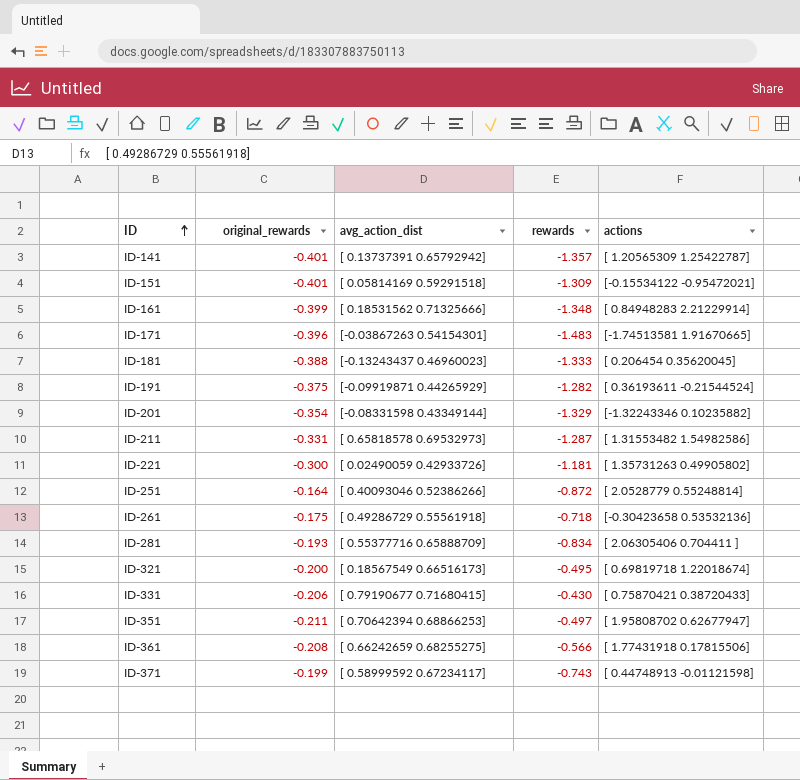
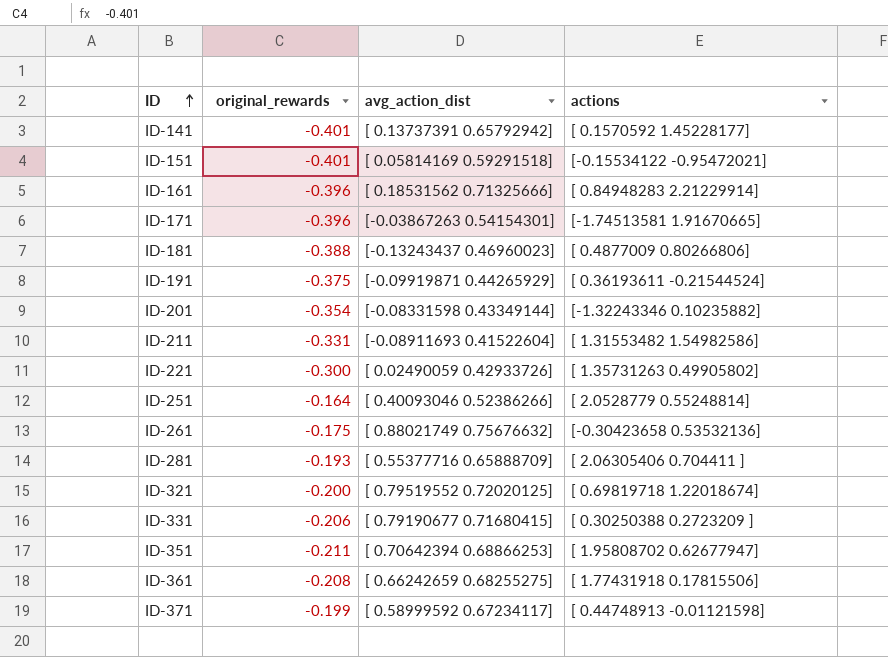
column rewards | position: 4 -> none
ID-141 | actions: [ 1.20565309 1.25422787] -> [ 0.1570592 1.45228177]
ID-161 | original_rewards: -0.399 -> -0.396
ID-181 | actions: [ 0.206454 0.35620045] -> [ 0.4877009 0.80266806]
ID-211 | avg_action_dist: [ 0.65818578 0.69532973] -> [-0.08911693 0.41522604]
ID-261 | avg_action_dist: [ 0.49286729 0.55561918] -> [ 0.88021749 0.75676632]
ID-321 | avg_action_dist: [ 0.18567549 0.66516173] -> [ 0.79519552 0.72020125]
ID-331 | actions: [ 0.75870421 0.38720433] -> [ 0.30250388 0.2723209 ]

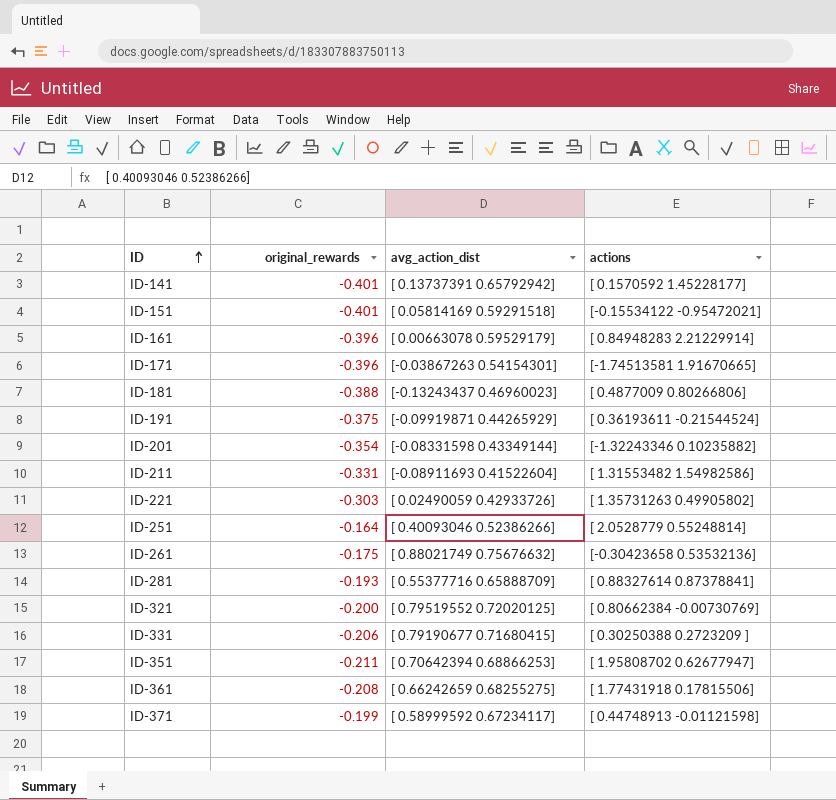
ID-161 | avg_action_dist: [ 0.18531562 0.71325666] -> [ 0.00663078 0.59529179]
ID-221 | original_rewards: -0.300 -> -0.303
ID-281 | actions: [ 2.06305406 0.704411 ] -> [ 0.88327614 0.87378841]
ID-321 | actions: [ 0.69819718 1.22018674] -> [ 0.80662384 -0.00730769]

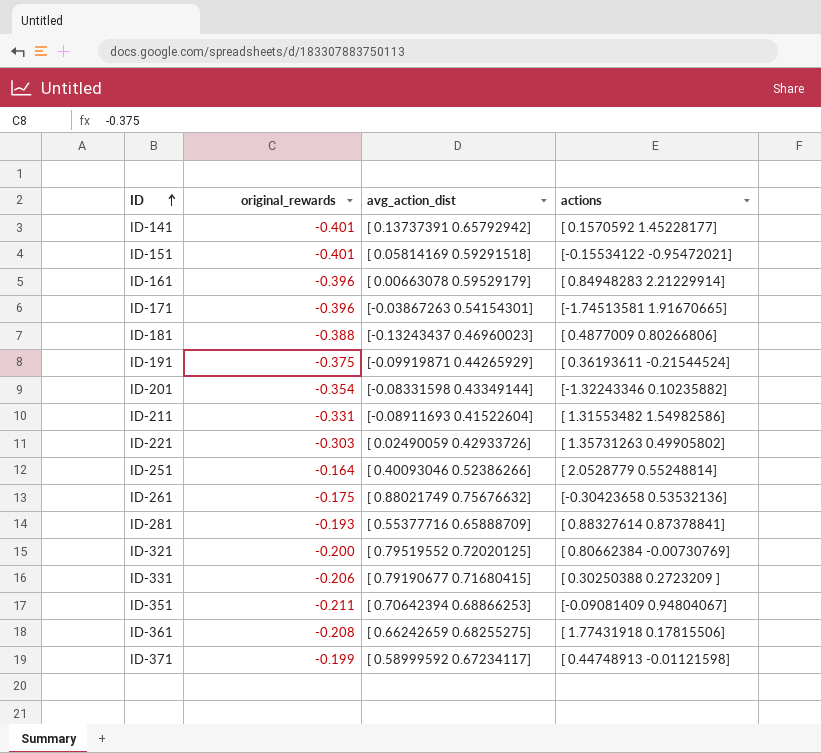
ID-351 | actions: [ 1.95808702 0.62677947] -> [-0.09081409 0.94804067]

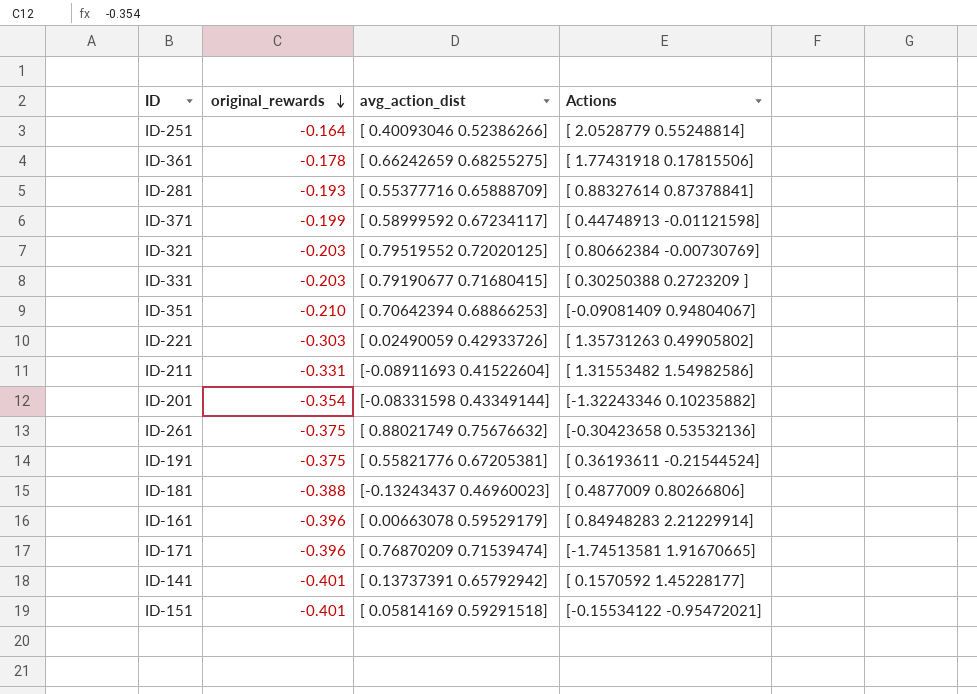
row order: ID ascending -> original_rewards descending
column name: actions -> Actions
ID-361 | original_rewards: -0.208 -> -0.178
ID-321 | original_rewards: -0.200 -> -0.203
ID-331 | original_rewards: -0.206 -> -0.203
ID-351 | original_rewards: -0.211 -> -0.210
ID-261 | original_rewards: -0.175 -> -0.375
ID-191 | avg_action_dist: [-0.09919871 0.44265929] -> [ 0.55821776 0.67205381]
ID-171 | avg_action_dist: [-0.03867263 0.54154301] -> [ 0.76870209 0.71539474]

